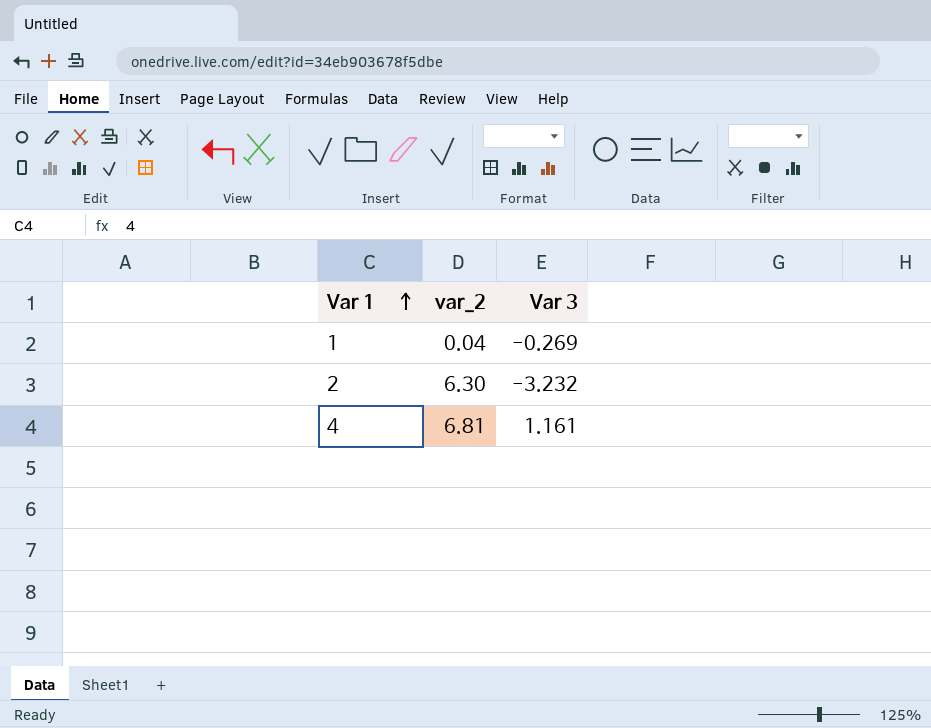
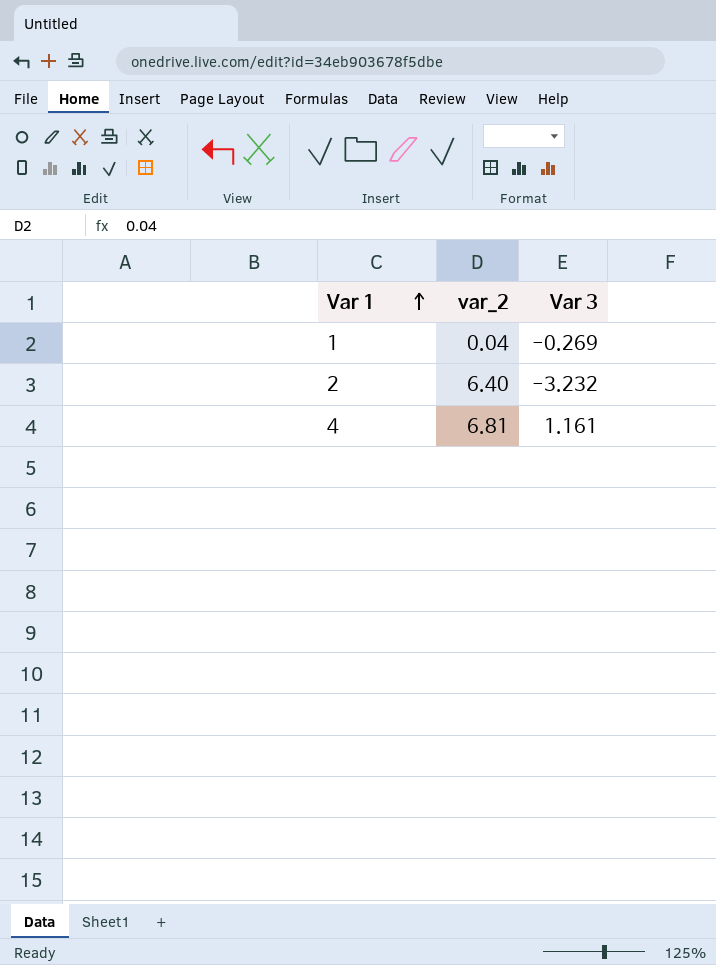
2 | var_2: 6.30 -> 6.40

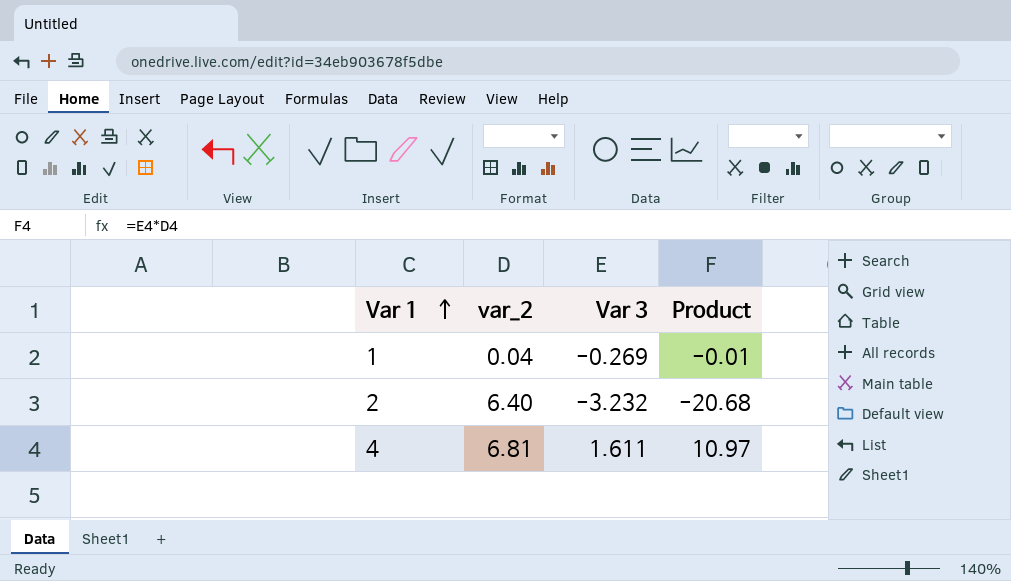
column Product | formula: none -> [var_2] * [Var 3]
4 | Var 3: 1.161 -> 1.611

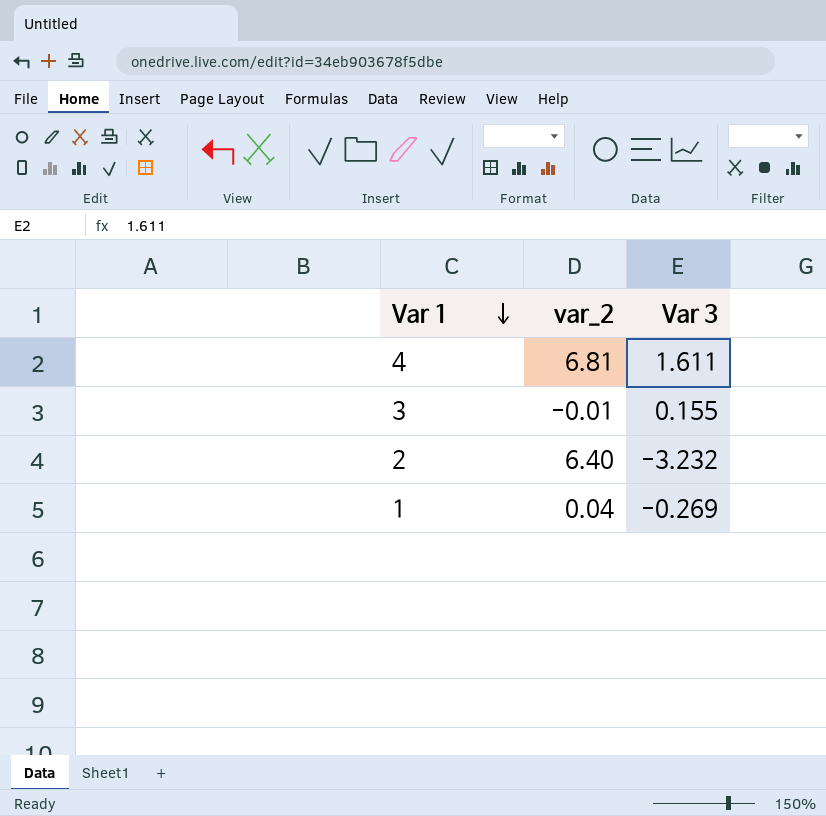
row order: Var 1 ascending -> Var 1 descending
column Product | formula: [var_2] * [Var 3] -> none
row 3: none -> -0.01 | 0.155

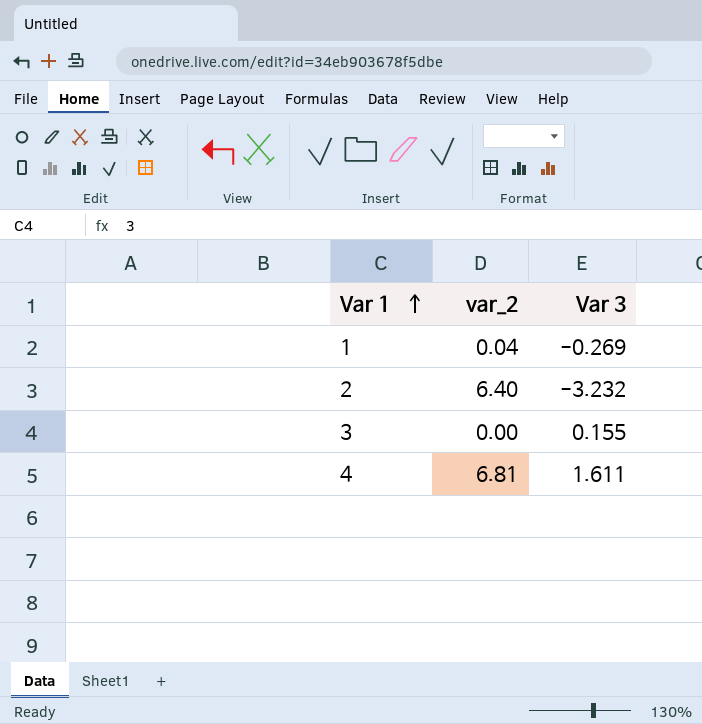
row order: Var 1 descending -> Var 1 ascending
3 | var_2: -0.01 -> 0.00

